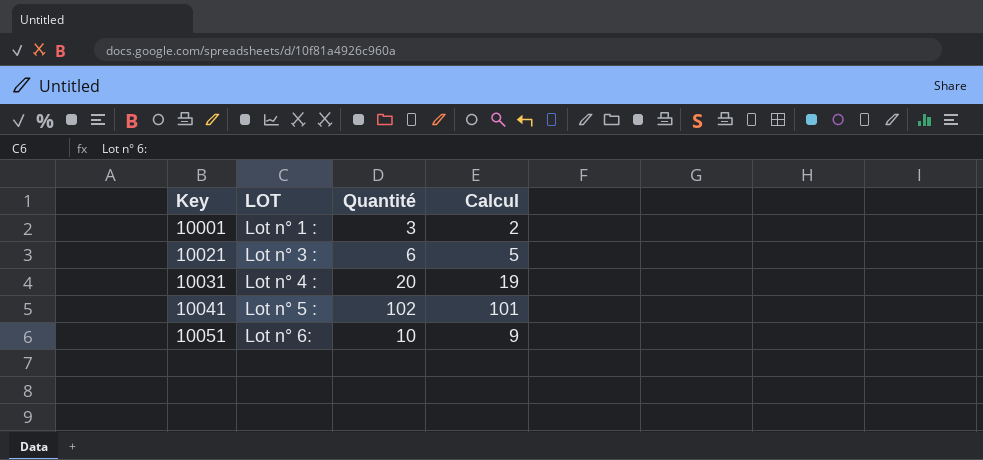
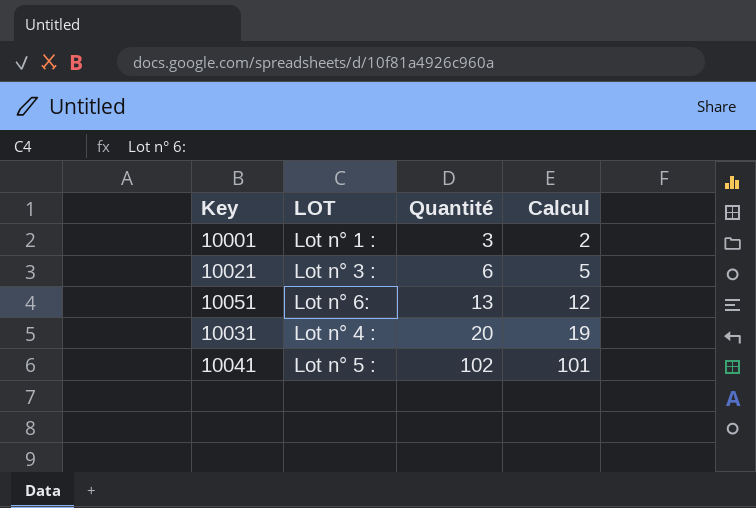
row order: Key ascending -> Quantité ascending
10051 | Quantité: 10 -> 13
10051 | Calcul: 9 -> 12

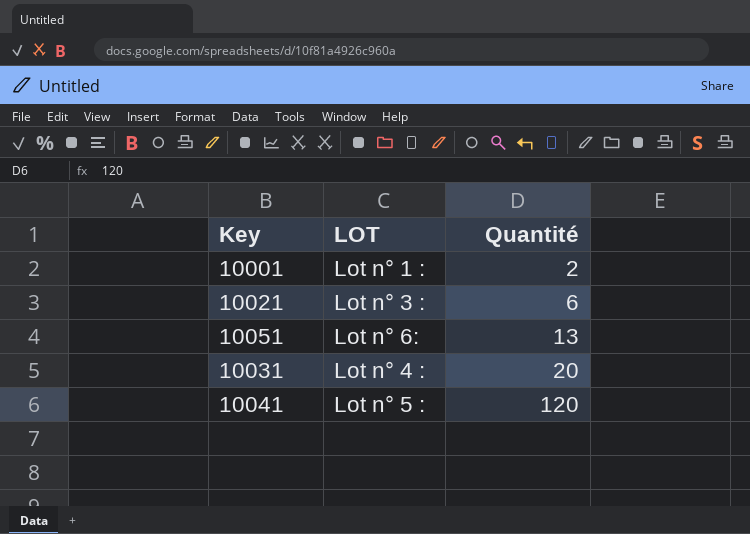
column Calcul | formula: [Quantité] - 1 -> none
10001 | Quantité: 3 -> 2
10041 | Quantité: 102 -> 120

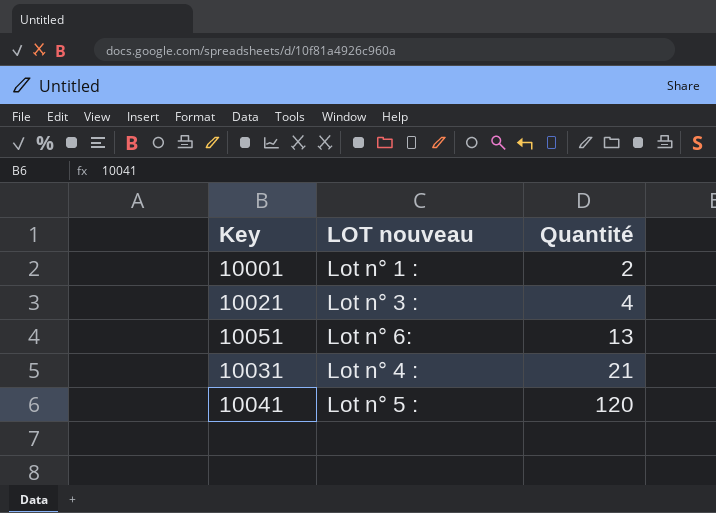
column name: LOT -> LOT nouveau
10021 | Quantité: 6 -> 4
10031 | Quantité: 20 -> 21

